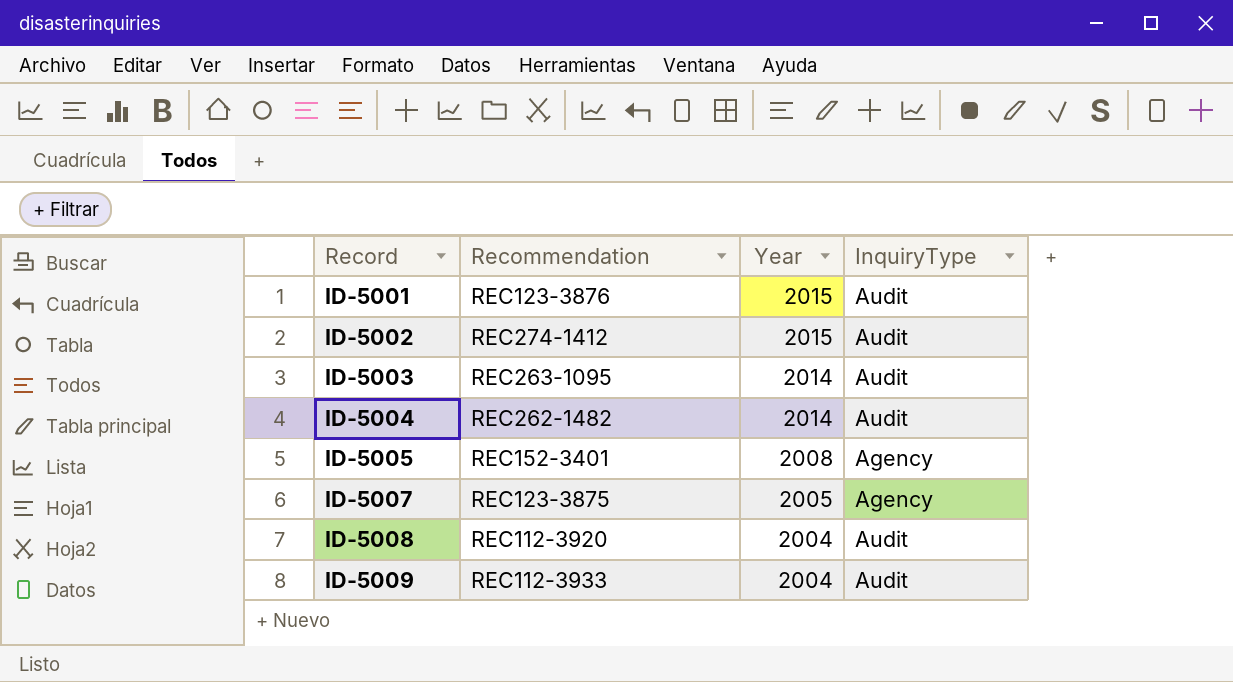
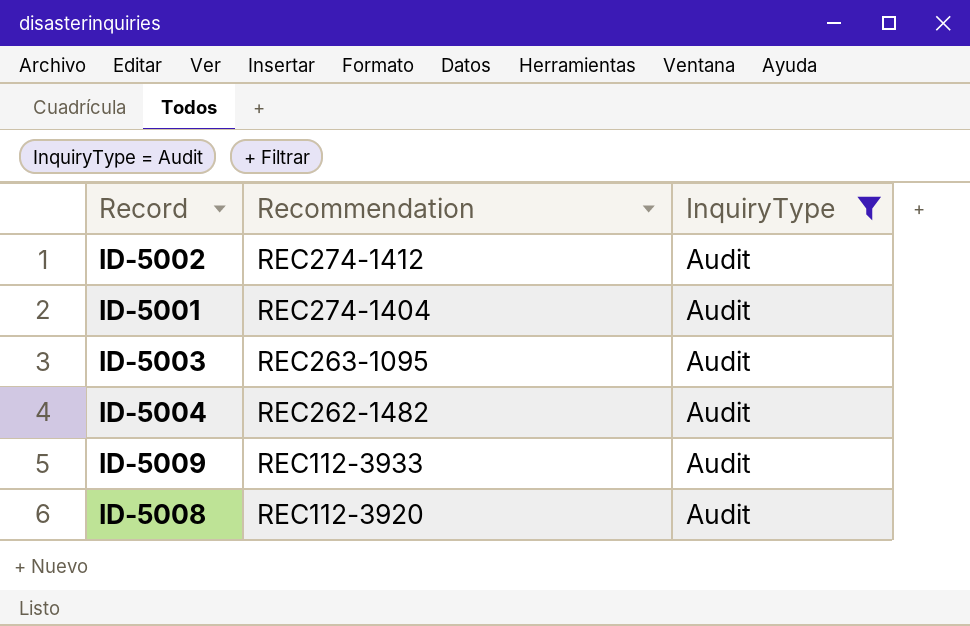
filter: none -> InquiryType = Audit
row order: Record ascending -> Recommendation descending
column Year | position: 3 -> none
ID-5001 | Recommendation: REC123-3876 -> REC274-1404

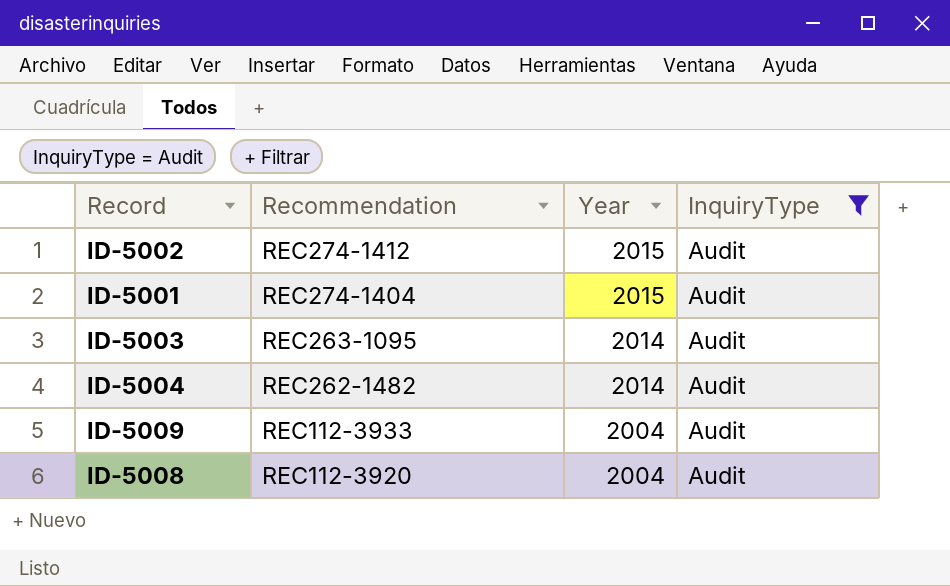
column Year | position: none -> 3

